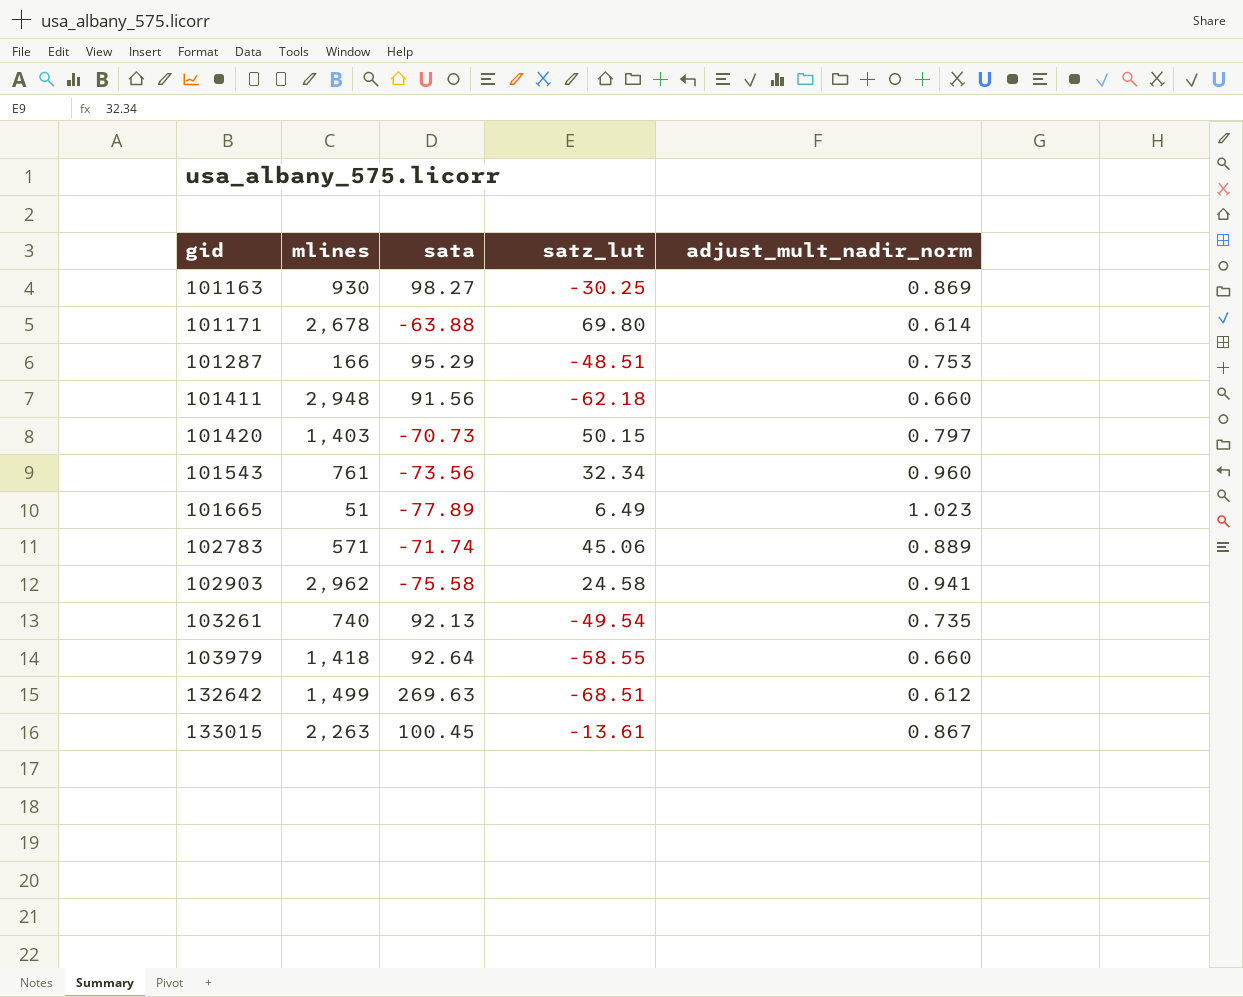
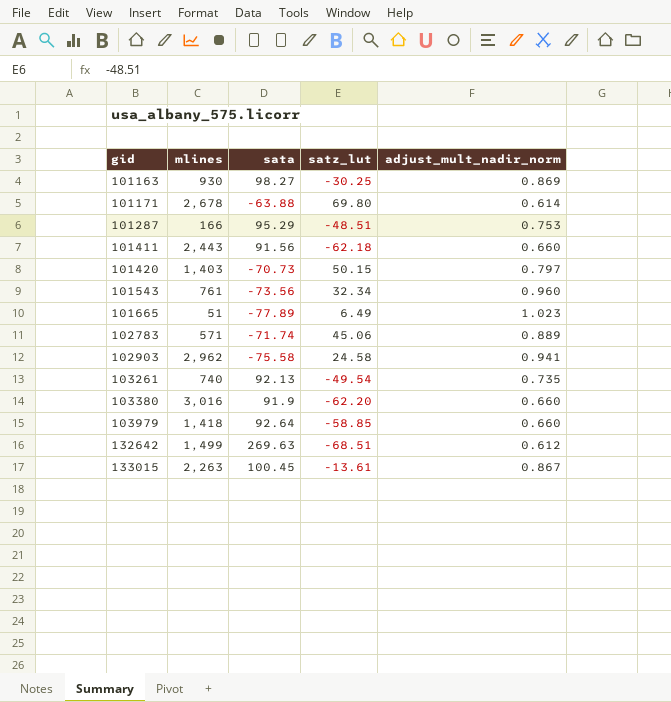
101411 | mlines: 2,948 -> 2,443
row 103380: none -> 3,016 | 91.9 | -62.20 | 0.660
103979 | satz_lut: -58.55 -> -58.85

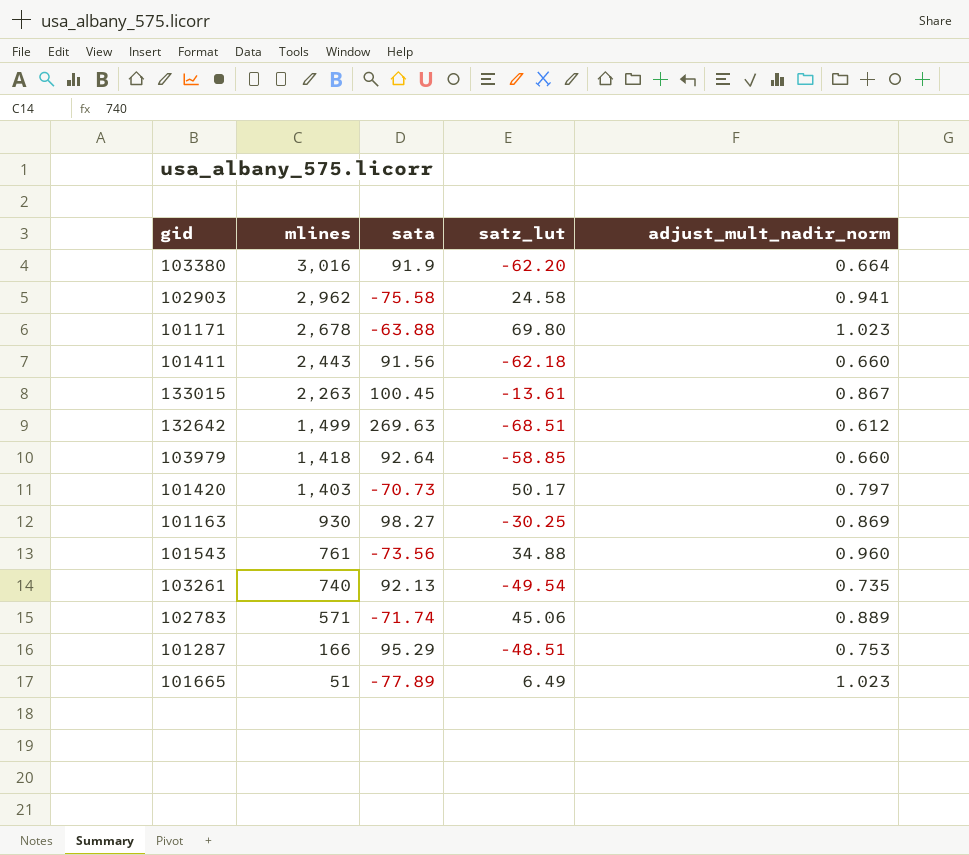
row order: gid ascending -> mlines descending
103380 | adjust_mult_nadir_norm: 0.660 -> 0.664
101171 | adjust_mult_nadir_norm: 0.614 -> 1.023
101420 | satz_lut: 50.15 -> 50.17
101543 | satz_lut: 32.34 -> 34.88

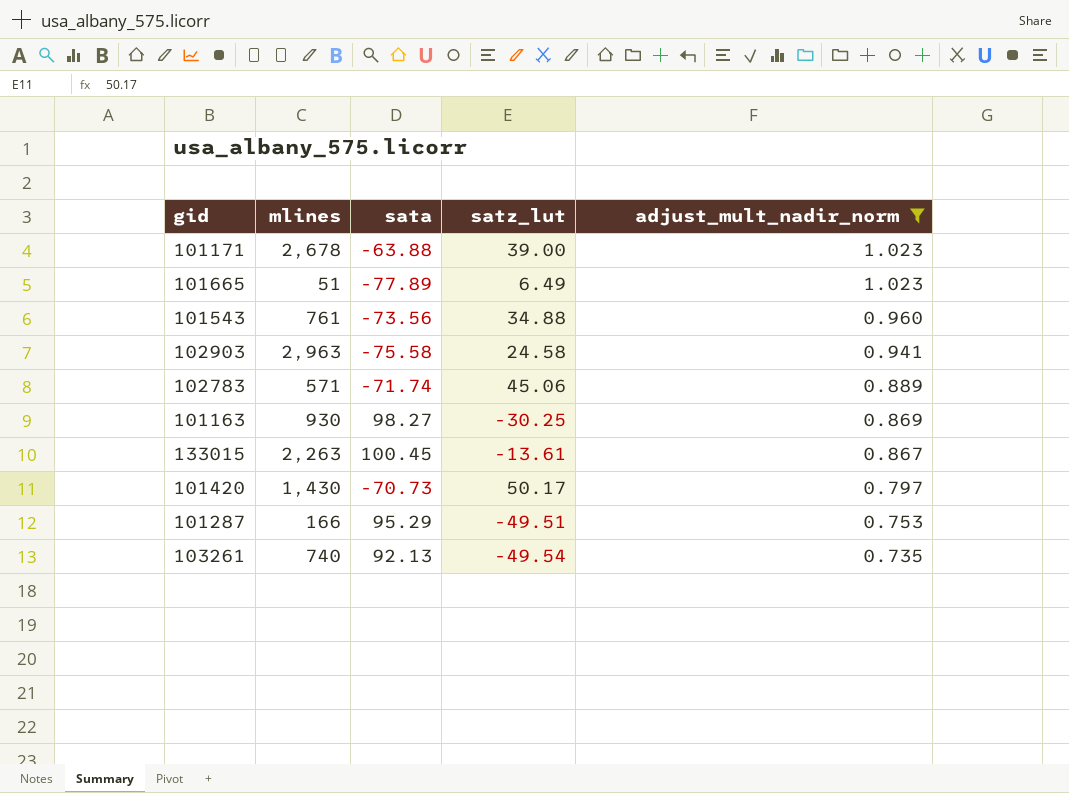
filter: none -> adjust_mult_nadir_norm >= 0.735
row order: mlines descending -> adjust_mult_nadir_norm descending
101171 | satz_lut: 69.80 -> 39.00
102903 | mlines: 2,962 -> 2,963
101420 | mlines: 1,403 -> 1,430
101287 | satz_lut: -48.51 -> -49.51

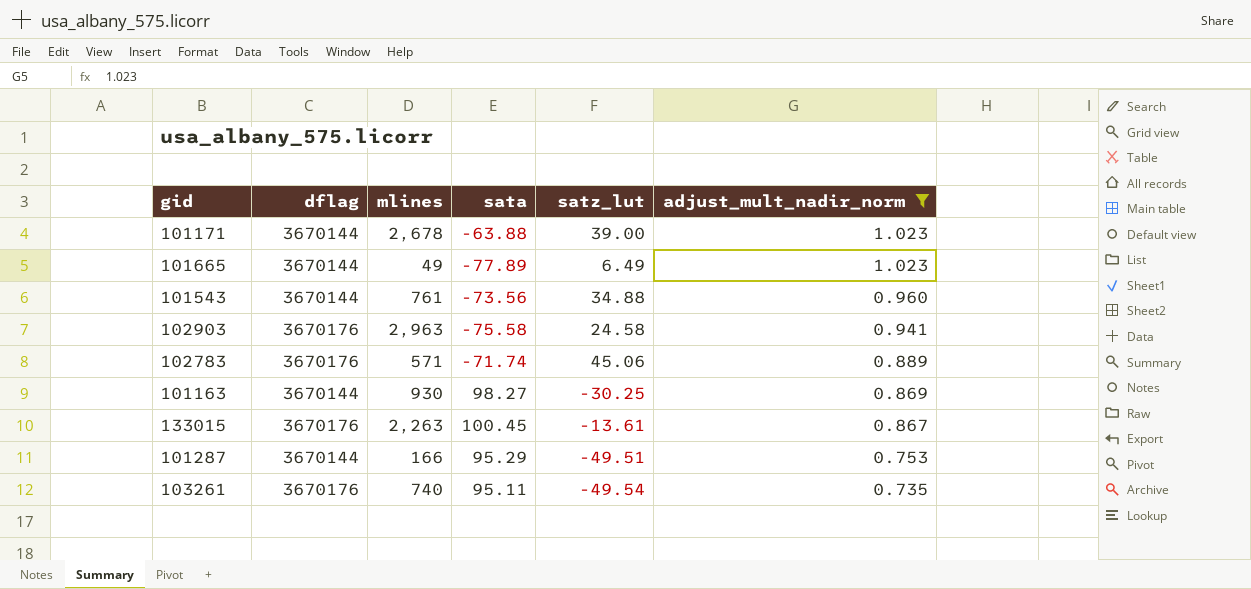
column dflag | position: none -> 2
row 101420: 1,430 | -70.73 | 50.17 | 0.797 -> none
101665 | mlines: 51 -> 49
103261 | sata: 92.13 -> 95.11

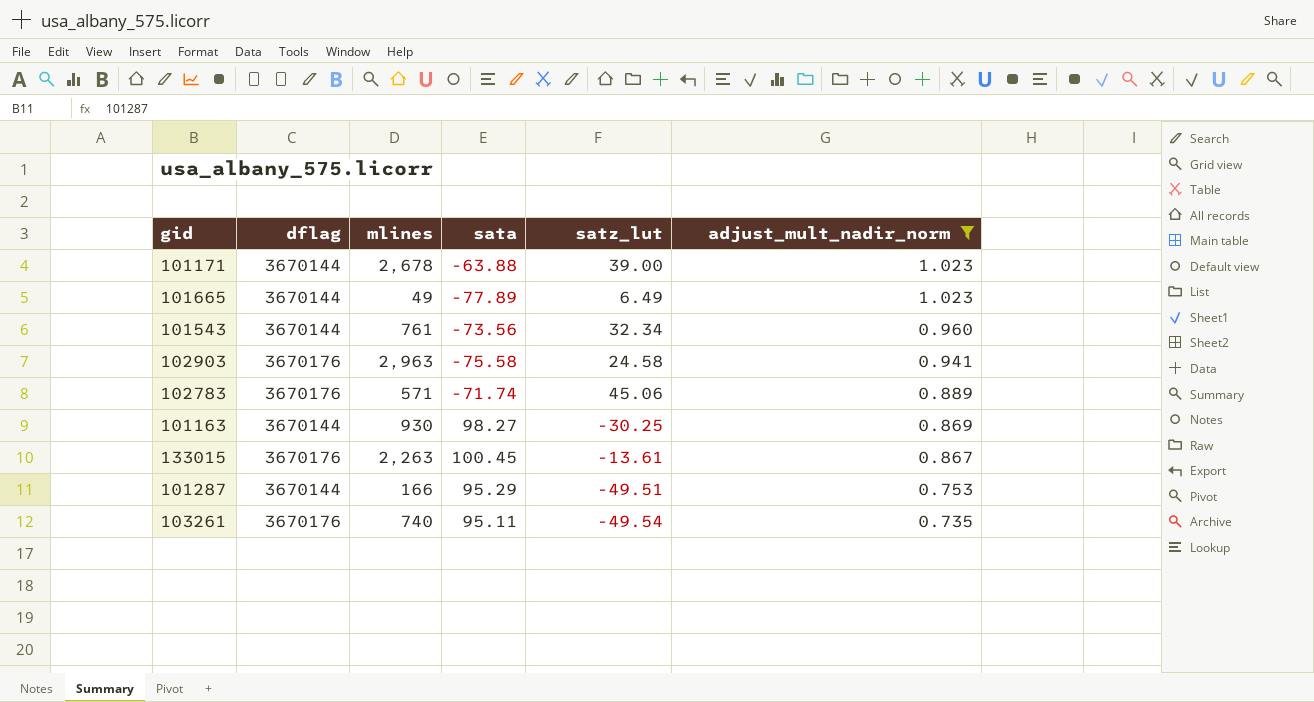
101543 | satz_lut: 34.88 -> 32.34

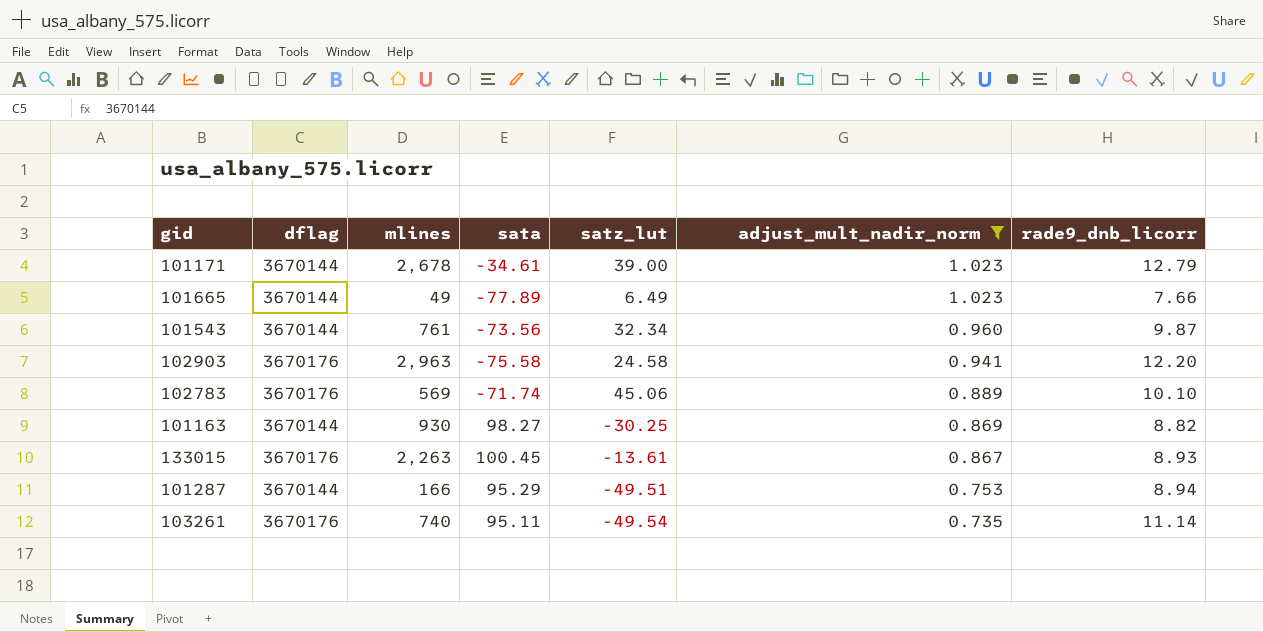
column rade9_dnb_licorr | position: none -> 7
101171 | sata: -63.88 -> -34.61
102783 | mlines: 571 -> 569

